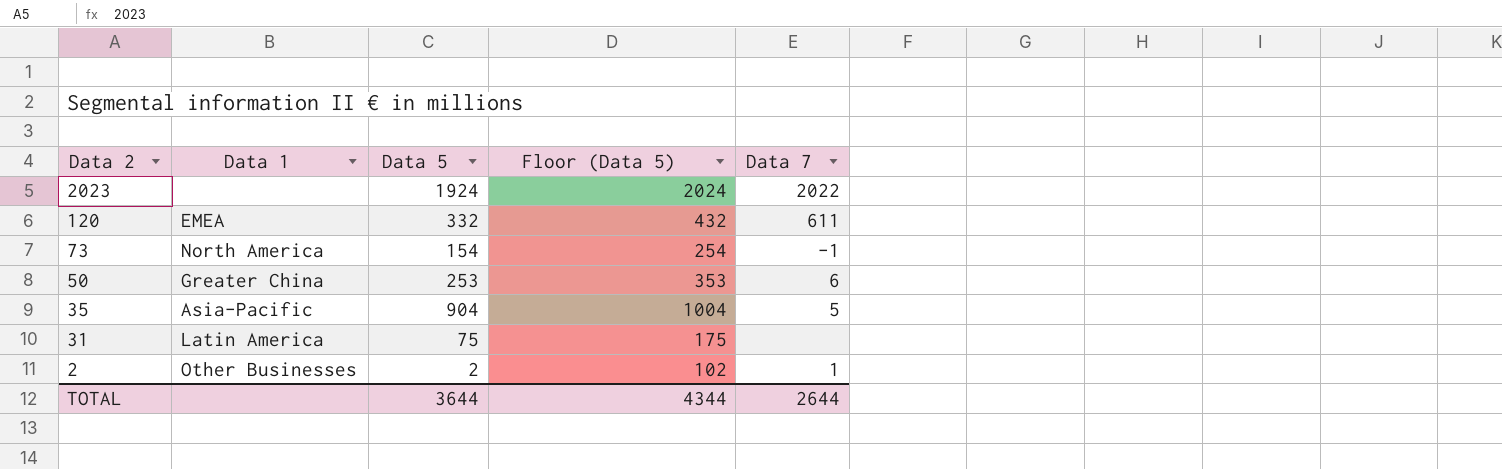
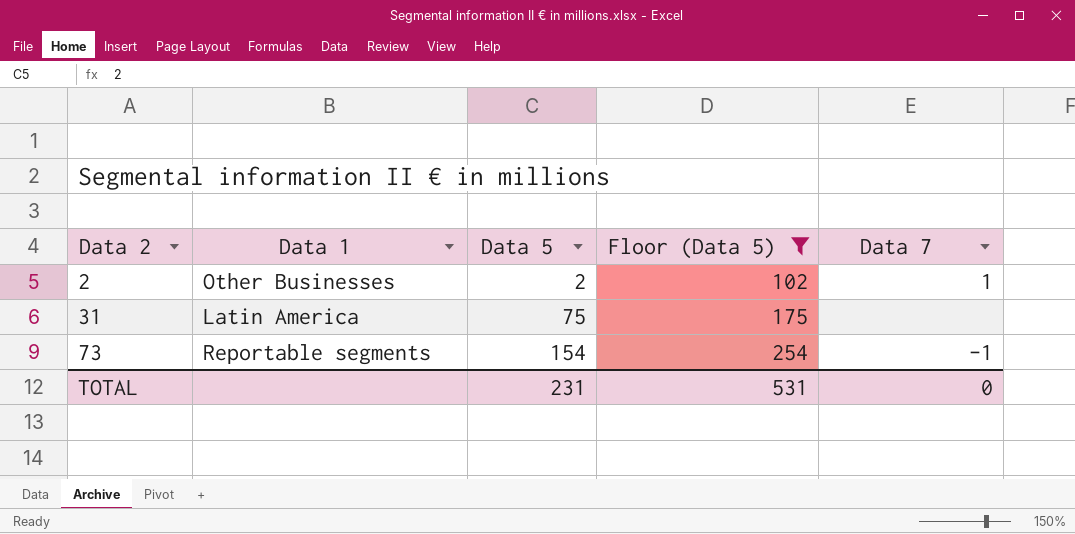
filter: none -> Floor (Data 5) <= 254
row order: Data 2 descending -> Data 2 ascending
73 | Data 1: North America -> Reportable segments
TOTAL | Data 5: 3644 -> 231
TOTAL | Floor (Data 5): 4344 -> 531
TOTAL | Data 7: 2644 -> 0

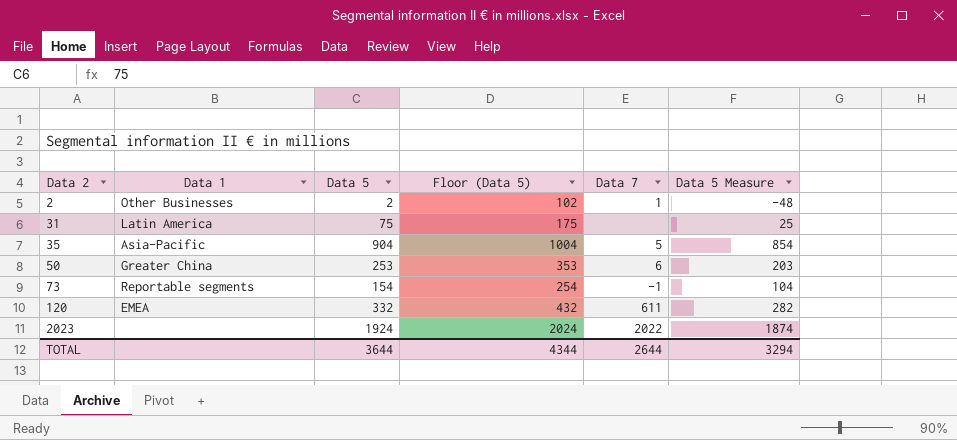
filter: Floor (Data 5) <= 254 -> none
column Data 5 Measure | formula: none -> [Data 5] - 50
TOTAL | Data 5: 231 -> 3644
TOTAL | Floor (Data 5): 531 -> 4344
TOTAL | Data 7: 0 -> 2644

